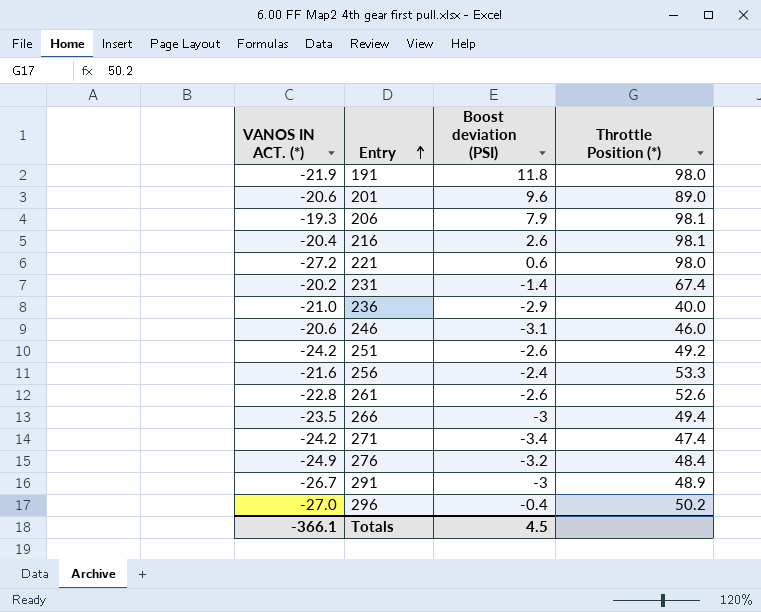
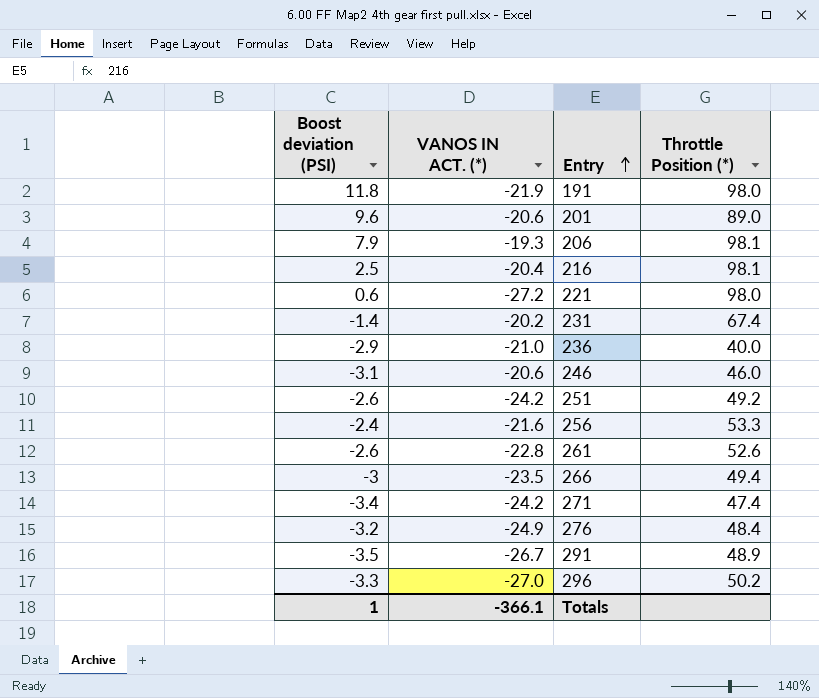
column Boost deviation (PSI) | position: 3 -> 1
216 | Boost deviation (PSI): 2.6 -> 2.5
291 | Boost deviation (PSI): -3 -> -3.5
296 | Boost deviation (PSI): -0.4 -> -3.3
Totals | Boost deviation (PSI): 4.5 -> 1

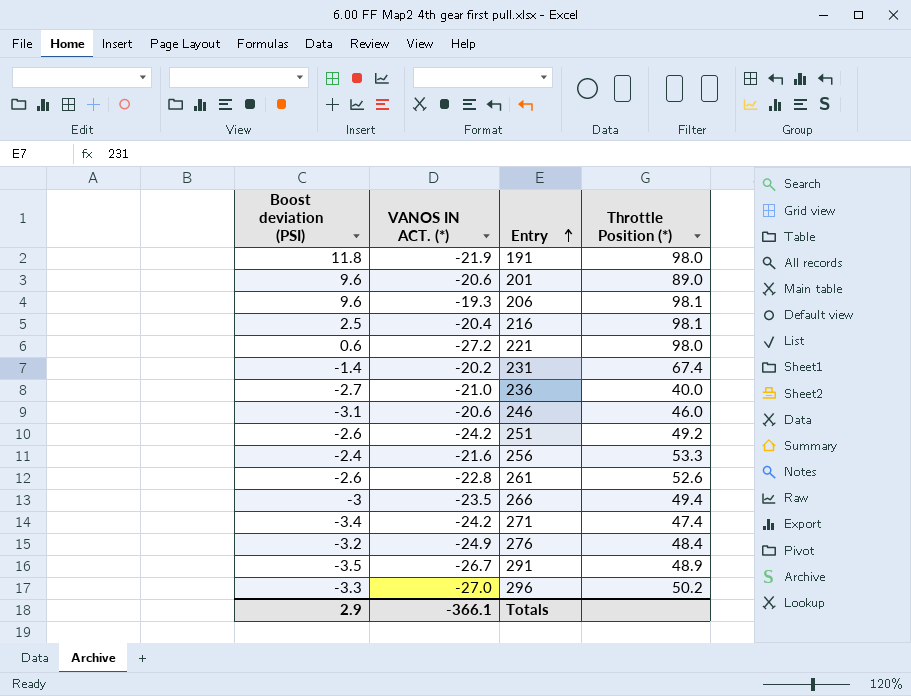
206 | Boost deviation (PSI): 7.9 -> 9.6
236 | Boost deviation (PSI): -2.9 -> -2.7
Totals | Boost deviation (PSI): 1 -> 2.9

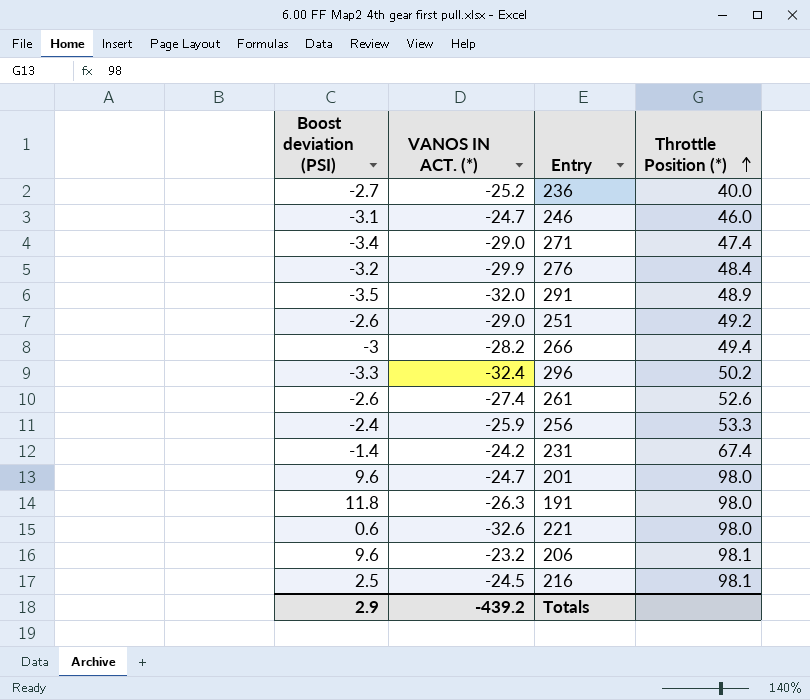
row order: Entry ascending -> Throttle Position (*) ascending
236 | VANOS IN ACT. (*): -21.0 -> -25.2
246 | VANOS IN ACT. (*): -20.6 -> -24.7
271 | VANOS IN ACT. (*): -24.2 -> -29.0
276 | VANOS IN ACT. (*): -24.9 -> -29.9
291 | VANOS IN ACT. (*): -26.7 -> -32.0
251 | VANOS IN ACT. (*): -24.2 -> -29.0
266 | VANOS IN ACT. (*): -23.5 -> -28.2
296 | VANOS IN ACT. (*): -27.0 -> -32.4
261 | VANOS IN ACT. (*): -22.8 -> -27.4
256 | VANOS IN ACT. (*): -21.6 -> -25.9
231 | VANOS IN ACT. (*): -20.2 -> -24.2
201 | VANOS IN ACT. (*): -20.6 -> -24.7
201 | Throttle Position (*): 89.0 -> 98.0
191 | VANOS IN ACT. (*): -21.9 -> -26.3
221 | VANOS IN ACT. (*): -27.2 -> -32.6
206 | VANOS IN ACT. (*): -19.3 -> -23.2
216 | VANOS IN ACT. (*): -20.4 -> -24.5
Totals | VANOS IN ACT. (*): -366.1 -> -439.2

